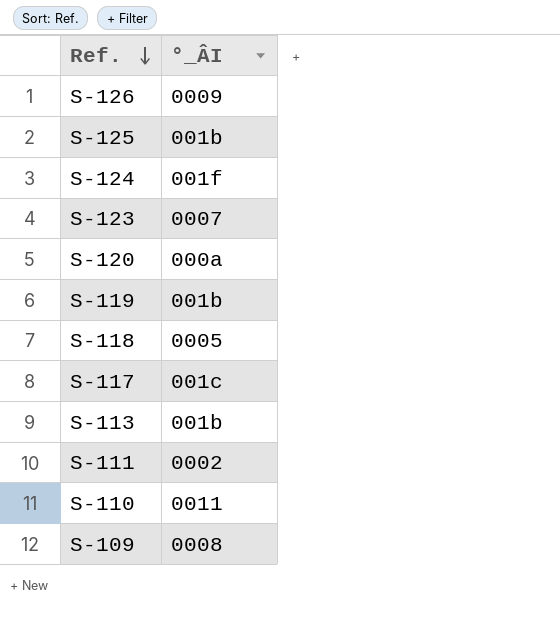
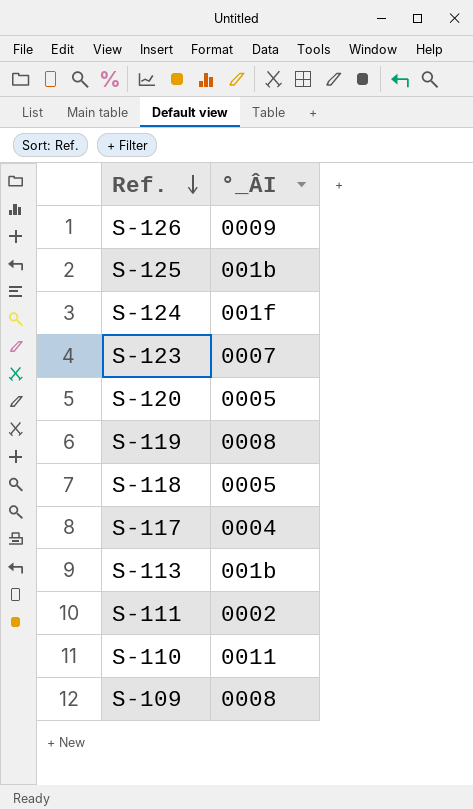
S-120 | °_ÂI: 000a -> 0005
S-119 | °_ÂI: 001b -> 0008
S-117 | °_ÂI: 001c -> 0004

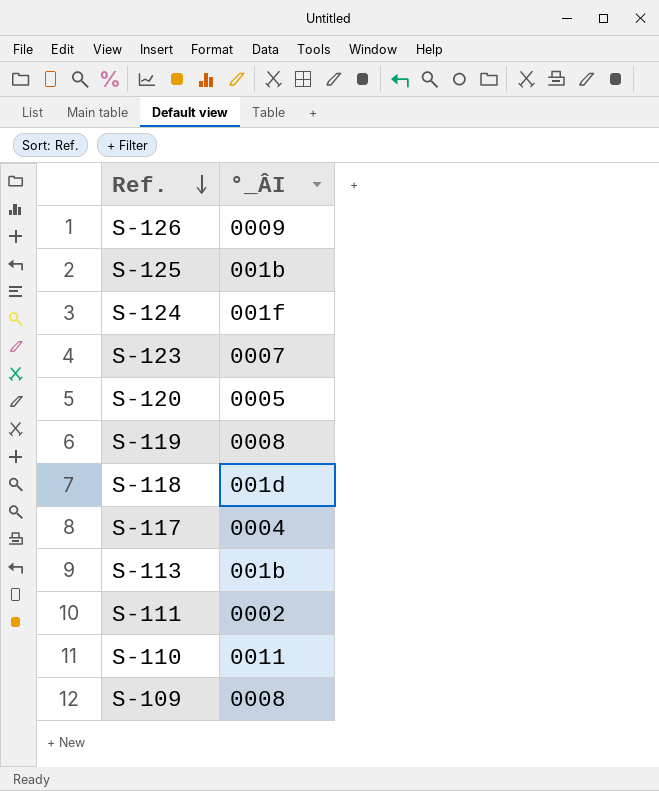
S-118 | °_ÂI: 0005 -> 001d

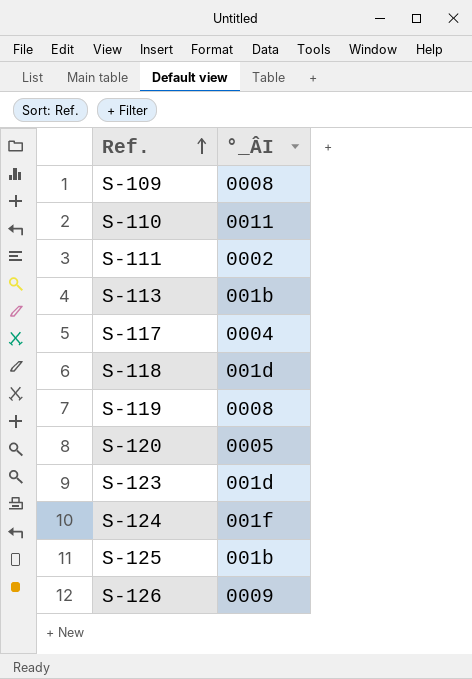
row order: Ref. descending -> Ref. ascending
S-123 | °_ÂI: 0007 -> 001d

